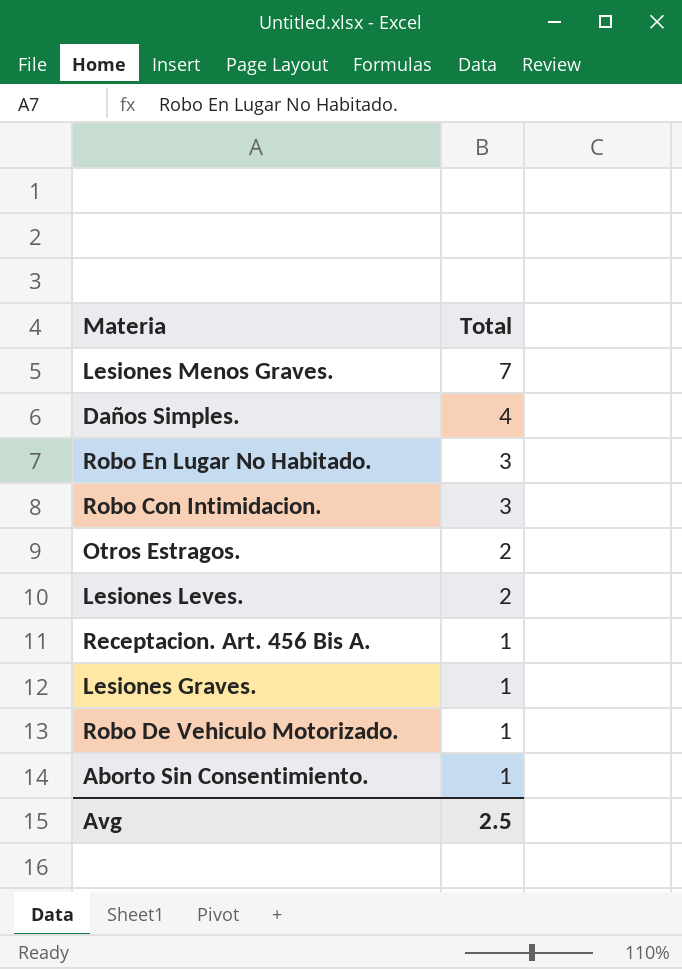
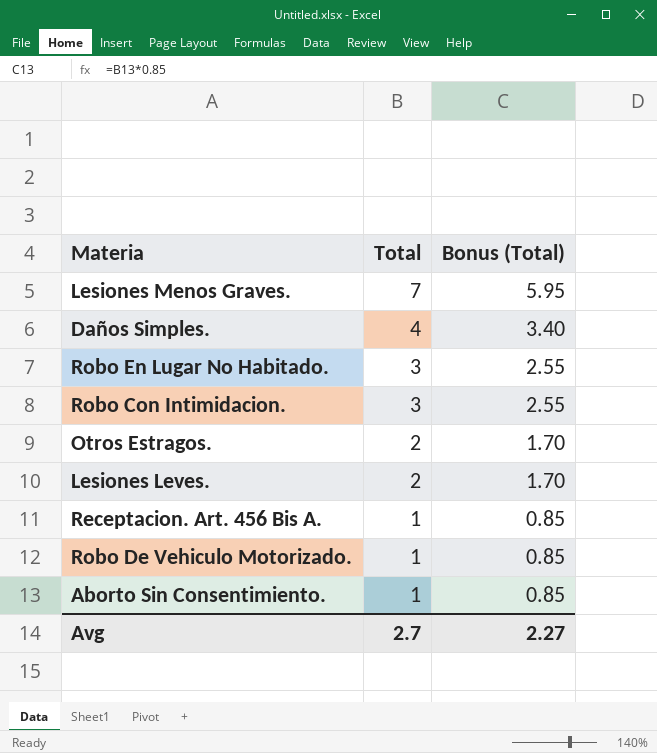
column Bonus (Total) | formula: none -> [Total] * 0.85
row Lesiones Graves.: 1 -> none
Avg | Total: 2.5 -> 2.7

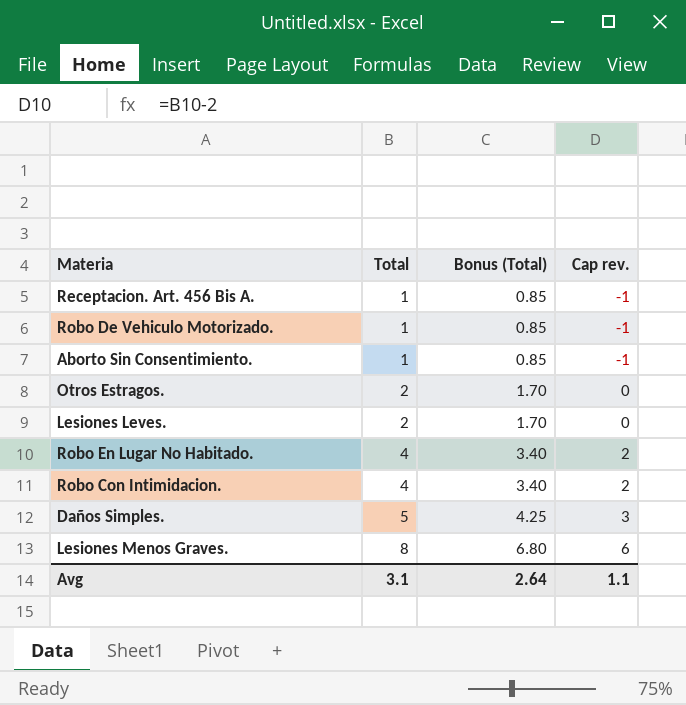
row order: Total descending -> Total ascending
column Cap rev. | formula: none -> [Total] - 2
Robo En Lugar No Habitado. | Total: 3 -> 4
Robo En Lugar No Habitado. | Bonus (Total): 2.55 -> 3.40
Robo Con Intimidacion. | Total: 3 -> 4
Robo Con Intimidacion. | Bonus (Total): 2.55 -> 3.40
Daños Simples. | Total: 4 -> 5
Daños Simples. | Bonus (Total): 3.40 -> 4.25
Lesiones Menos Graves. | Total: 7 -> 8
Lesiones Menos Graves. | Bonus (Total): 5.95 -> 6.80
Avg | Total: 2.7 -> 3.1
Avg | Bonus (Total): 2.27 -> 2.64

